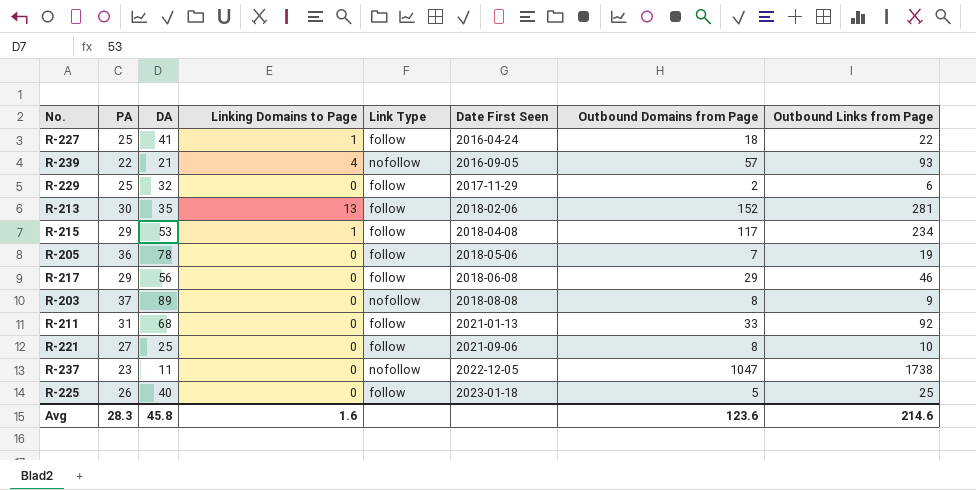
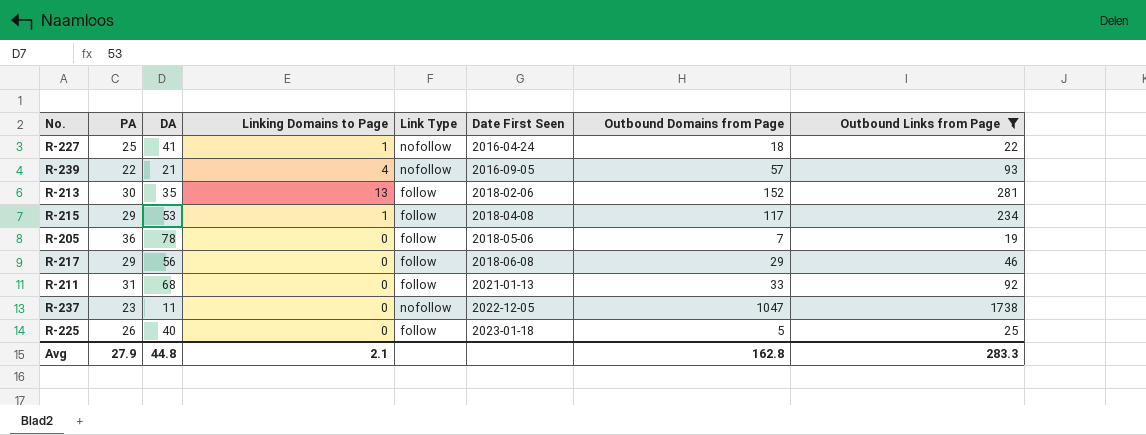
filter: none -> Outbound Links from Page >= 19
R-227 | Link Type: follow -> nofollow
Avg | PA: 28.3 -> 27.9
Avg | DA: 45.8 -> 44.8
Avg | Linking Domains to Page: 1.6 -> 2.1
Avg | Outbound Domains from Page: 123.6 -> 162.8
Avg | Outbound Links from Page: 214.6 -> 283.3

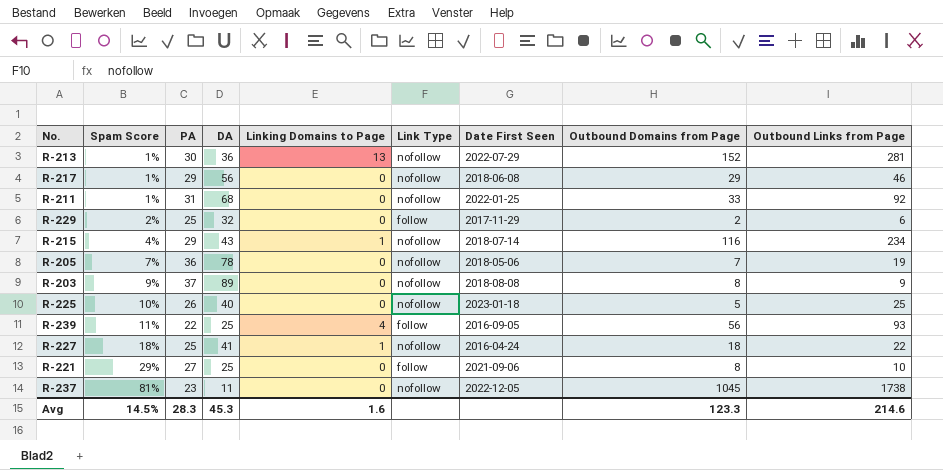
filter: Outbound Links from Page >= 19 -> none
row order: Date First Seen ascending -> Spam Score ascending
column Spam Score | position: none -> 2
R-213 | DA: 35 -> 36
R-213 | Link Type: follow -> nofollow
R-213 | Date First Seen: 2018-02-06 -> 2022-07-29
R-217 | Link Type: follow -> nofollow
R-211 | Link Type: follow -> nofollow
R-211 | Date First Seen: 2021-01-13 -> 2022-01-25
R-215 | DA: 53 -> 43
R-215 | Link Type: follow -> nofollow
R-215 | Date First Seen: 2018-04-08 -> 2018-07-14
R-215 | Outbound Domains from Page: 117 -> 116
R-205 | Link Type: follow -> nofollow
R-225 | Link Type: follow -> nofollow
R-239 | DA: 21 -> 25
R-239 | Link Type: nofollow -> follow
R-239 | Outbound Domains from Page: 57 -> 56
R-237 | Outbound Domains from Page: 1047 -> 1045
Avg | PA: 27.9 -> 28.3
Avg | DA: 44.8 -> 45.3
Avg | Linking Domains to Page: 2.1 -> 1.6
Avg | Outbound Domains from Page: 162.8 -> 123.3
Avg | Outbound Links from Page: 283.3 -> 214.6

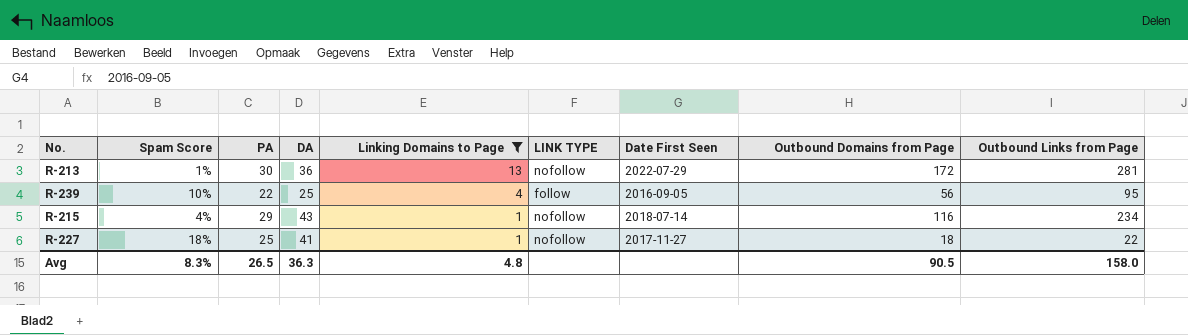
filter: none -> Linking Domains to Page != 0
row order: Spam Score ascending -> Linking Domains to Page descending
column name: Link Type -> LINK TYPE
R-213 | Outbound Domains from Page: 152 -> 172
R-239 | Spam Score: 11% -> 10%
R-239 | Outbound Links from Page: 93 -> 95
R-227 | Date First Seen: 2016-04-24 -> 2017-11-27
Avg | Spam Score: 14.5% -> 8.3%
Avg | PA: 28.3 -> 26.5
Avg | DA: 45.3 -> 36.3
Avg | Linking Domains to Page: 1.6 -> 4.8
Avg | Outbound Domains from Page: 123.3 -> 90.5
Avg | Outbound Links from Page: 214.6 -> 158.0

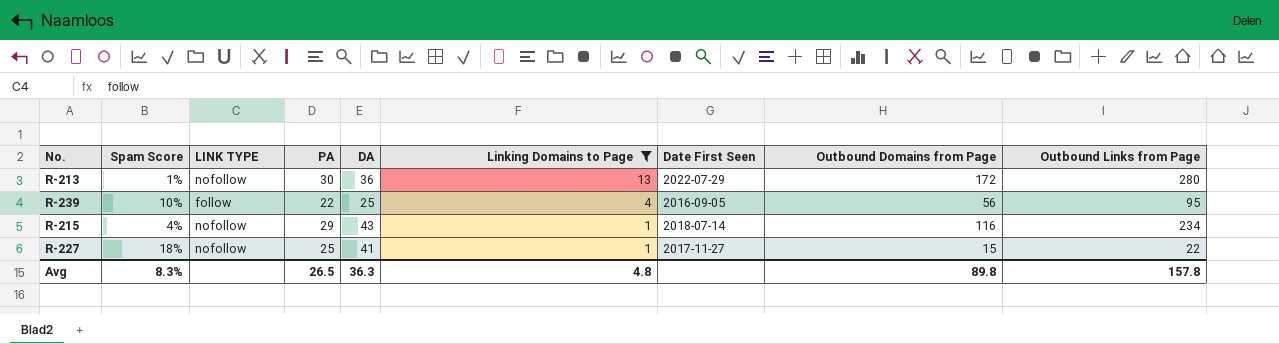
column LINK TYPE | position: 6 -> 3
R-213 | Outbound Links from Page: 281 -> 280
R-227 | Outbound Domains from Page: 18 -> 15
Avg | Outbound Domains from Page: 90.5 -> 89.8
Avg | Outbound Links from Page: 158.0 -> 157.8

